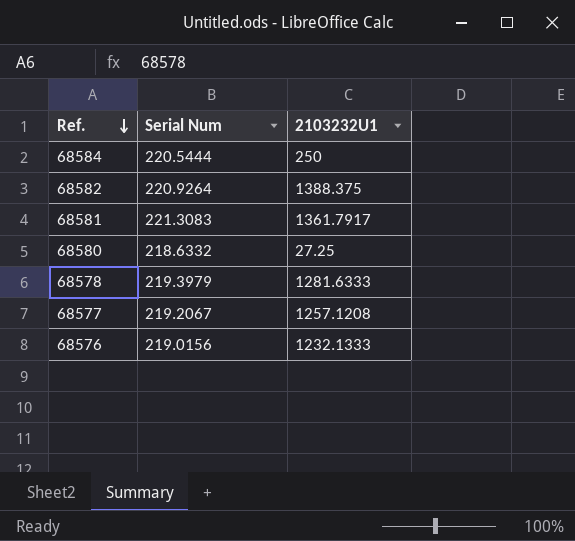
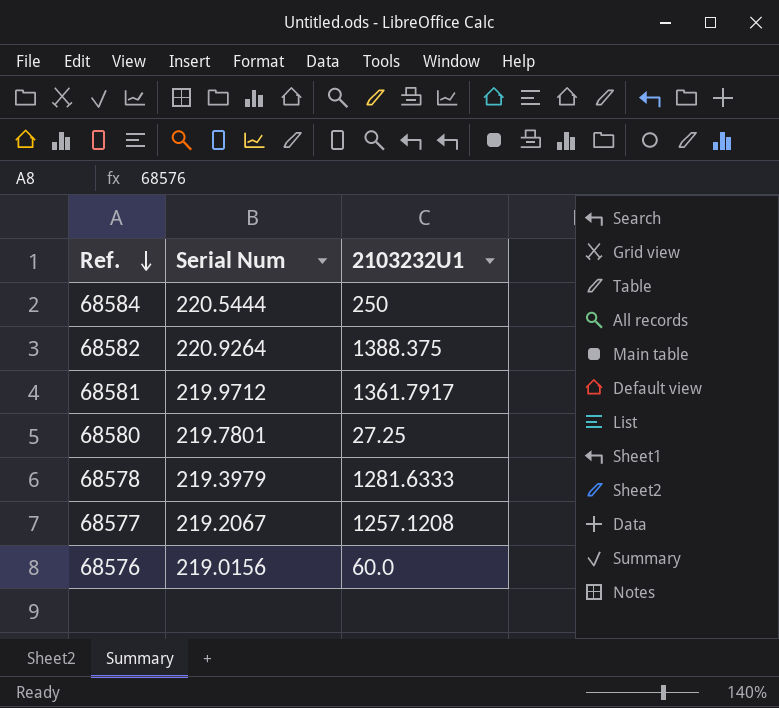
68581 | Serial Num: 221.3083 -> 219.9712
68580 | Serial Num: 218.6332 -> 219.7801
68576 | 2103232U1: 1232.1333 -> 60.0

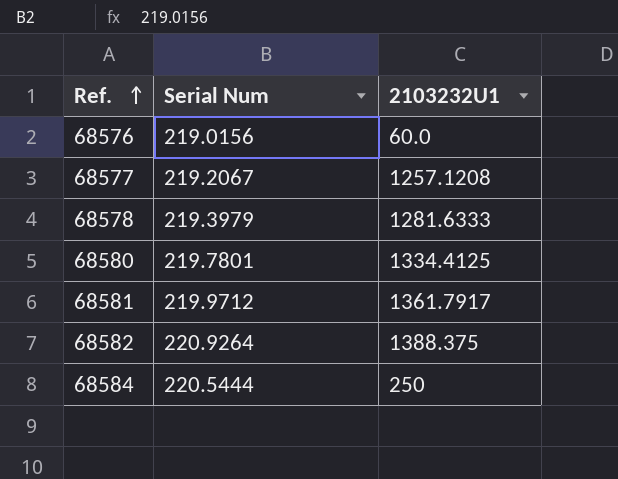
row order: Ref. descending -> Ref. ascending
68580 | 2103232U1: 27.25 -> 1334.4125

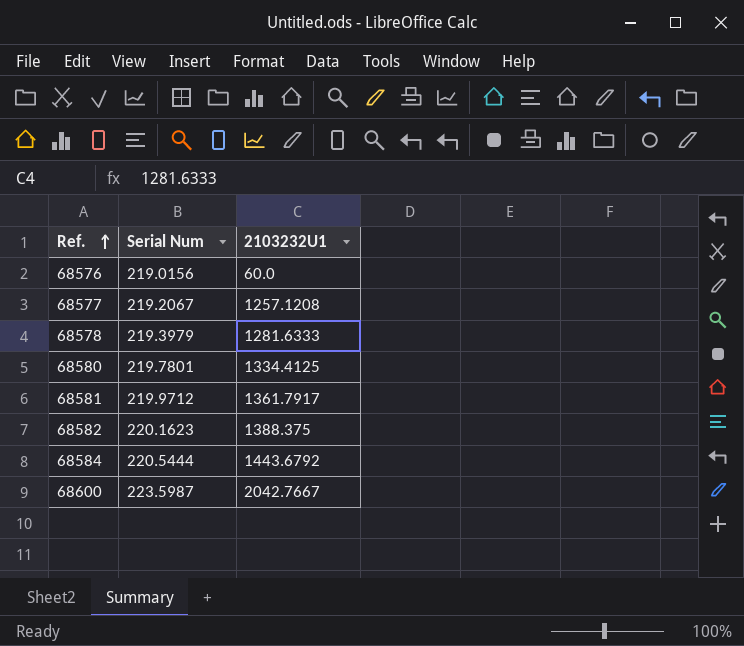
68582 | Serial Num: 220.9264 -> 220.1623
68584 | 2103232U1: 250 -> 1443.6792
row 68600: none -> 223.5987 | 2042.7667

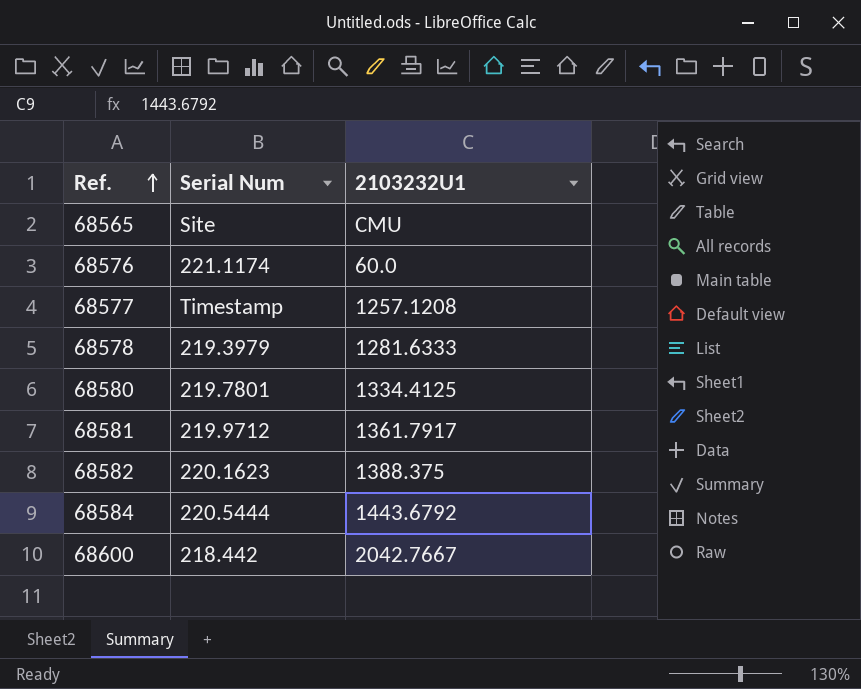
row 68565: none -> Site | CMU
68576 | Serial Num: 219.0156 -> 221.1174
68577 | Serial Num: 219.2067 -> Timestamp
68600 | Serial Num: 223.5987 -> 218.442

